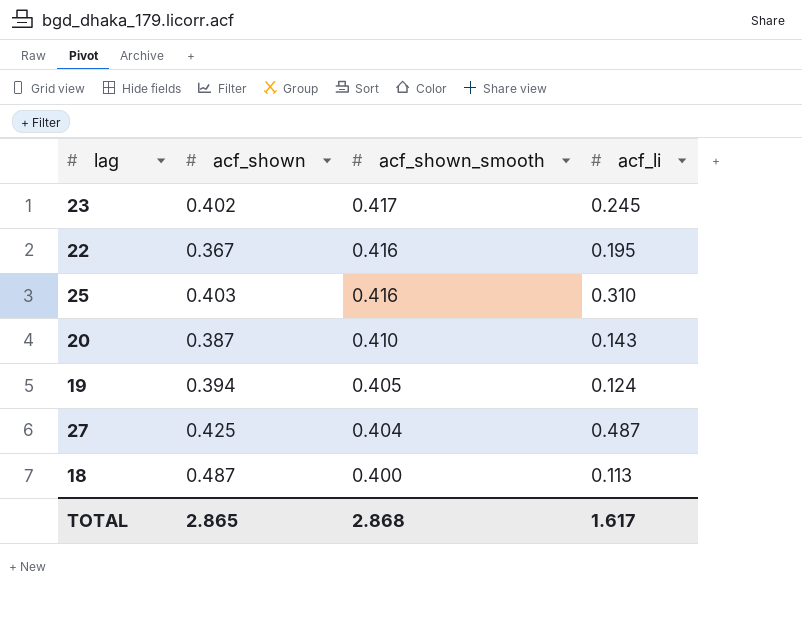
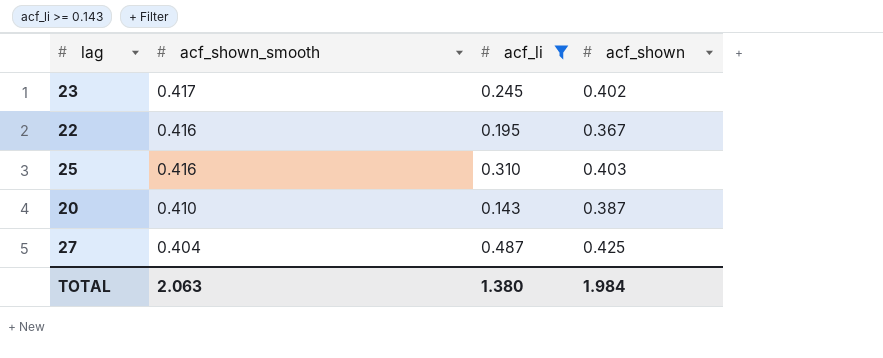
filter: none -> acf_li >= 0.143
column acf_shown | position: 2 -> 4
TOTAL | acf_shown_smooth: 2.868 -> 2.063
TOTAL | acf_li: 1.617 -> 1.380
TOTAL | acf_shown: 2.865 -> 1.984

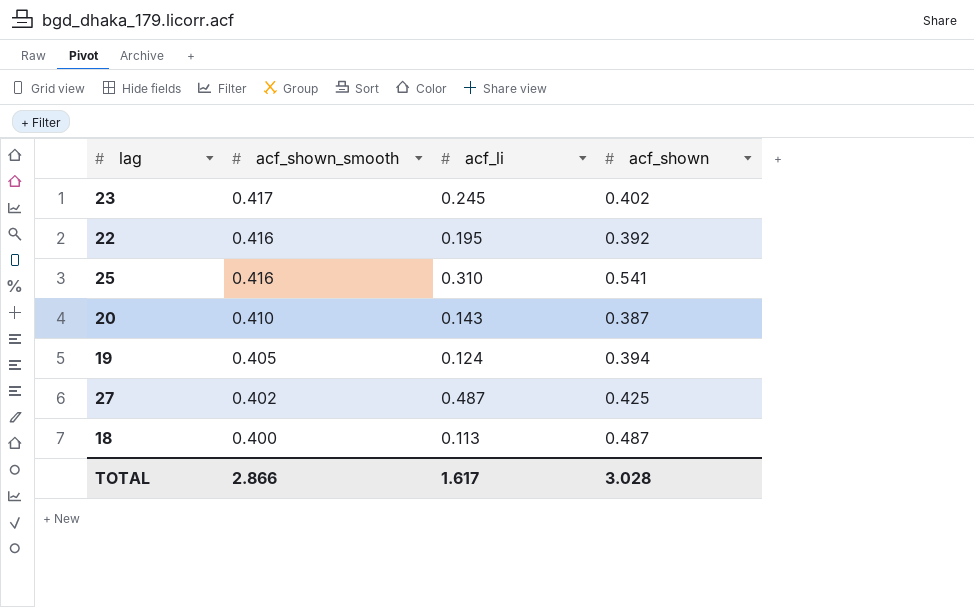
filter: acf_li >= 0.143 -> none
22 | acf_shown: 0.367 -> 0.392
25 | acf_shown: 0.403 -> 0.541
27 | acf_shown_smooth: 0.404 -> 0.402
TOTAL | acf_shown_smooth: 2.063 -> 2.866
TOTAL | acf_li: 1.380 -> 1.617
TOTAL | acf_shown: 1.984 -> 3.028

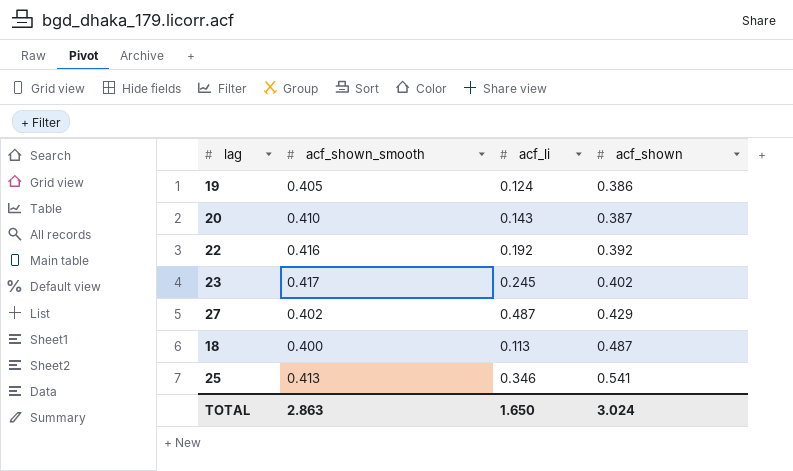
row order: acf_shown_smooth descending -> acf_shown ascending
19 | acf_shown: 0.394 -> 0.386
22 | acf_li: 0.195 -> 0.192
27 | acf_shown: 0.425 -> 0.429
25 | acf_shown_smooth: 0.416 -> 0.413
25 | acf_li: 0.310 -> 0.346
TOTAL | acf_shown_smooth: 2.866 -> 2.863
TOTAL | acf_li: 1.617 -> 1.650
TOTAL | acf_shown: 3.028 -> 3.024

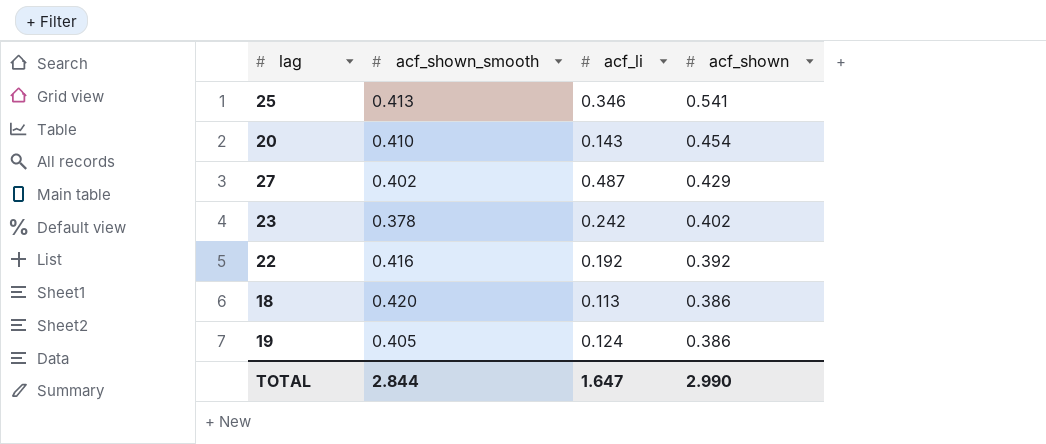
row order: acf_shown ascending -> acf_shown descending
20 | acf_shown: 0.387 -> 0.454
23 | acf_shown_smooth: 0.417 -> 0.378
23 | acf_li: 0.245 -> 0.242
18 | acf_shown_smooth: 0.400 -> 0.420
18 | acf_shown: 0.487 -> 0.386
TOTAL | acf_shown_smooth: 2.863 -> 2.844
TOTAL | acf_li: 1.650 -> 1.647
TOTAL | acf_shown: 3.024 -> 2.990

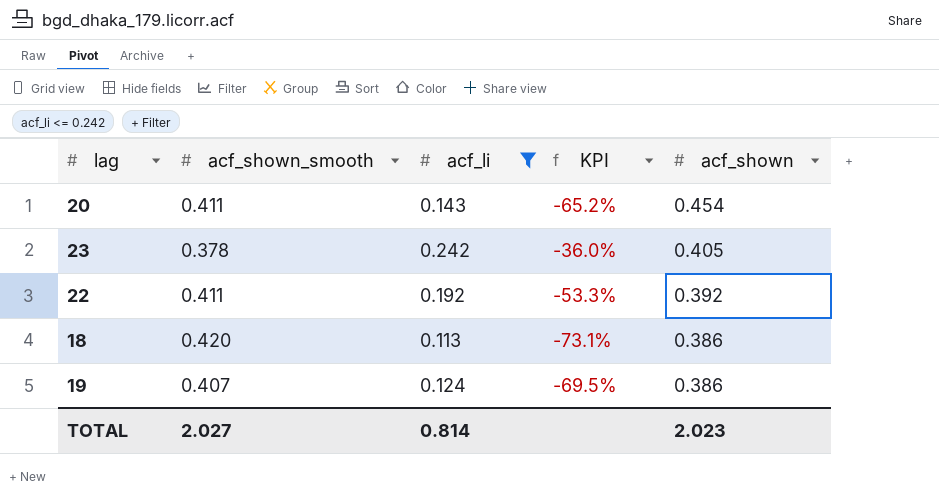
filter: none -> acf_li <= 0.242
column KPI | formula: none -> ([acf_li] - [acf_shown_smooth]) / [acf_shown_smooth]
20 | acf_shown_smooth: 0.410 -> 0.411
23 | acf_shown: 0.402 -> 0.405
22 | acf_shown_smooth: 0.416 -> 0.411
19 | acf_shown_smooth: 0.405 -> 0.407
TOTAL | acf_shown_smooth: 2.844 -> 2.027
TOTAL | acf_li: 1.647 -> 0.814
TOTAL | acf_shown: 2.990 -> 2.023

